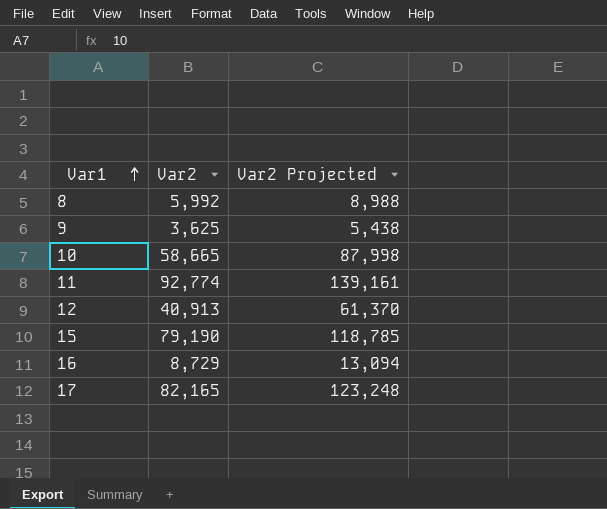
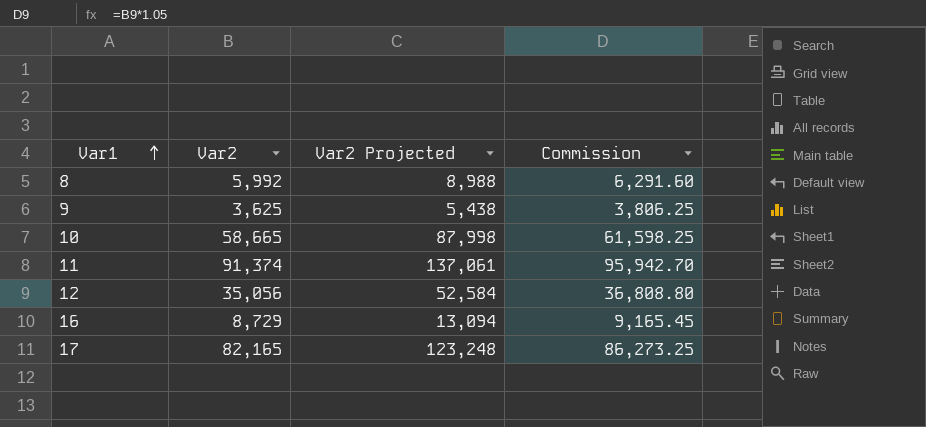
column Commission | formula: none -> [Var2] * 1.05
row 15: 79,190 | 118,785 -> none
11 | Var2: 92,774 -> 91,374
11 | Var2 Projected: 139,161 -> 137,061
12 | Var2: 40,913 -> 35,056
12 | Var2 Projected: 61,370 -> 52,584

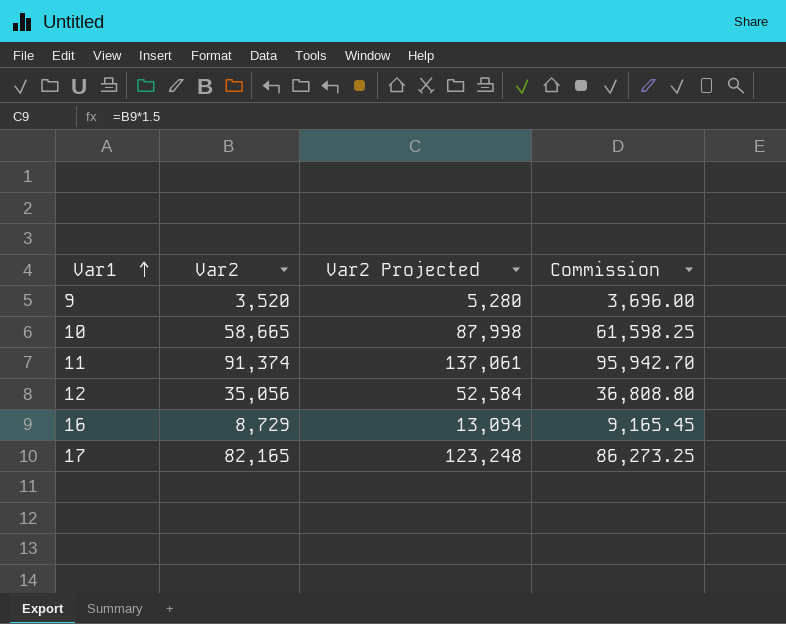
row 8: 5,992 | 8,988 | 6,291.60 -> none
9 | Var2: 3,625 -> 3,520
9 | Var2 Projected: 5,438 -> 5,280
9 | Commission: 3,806.25 -> 3,696.00

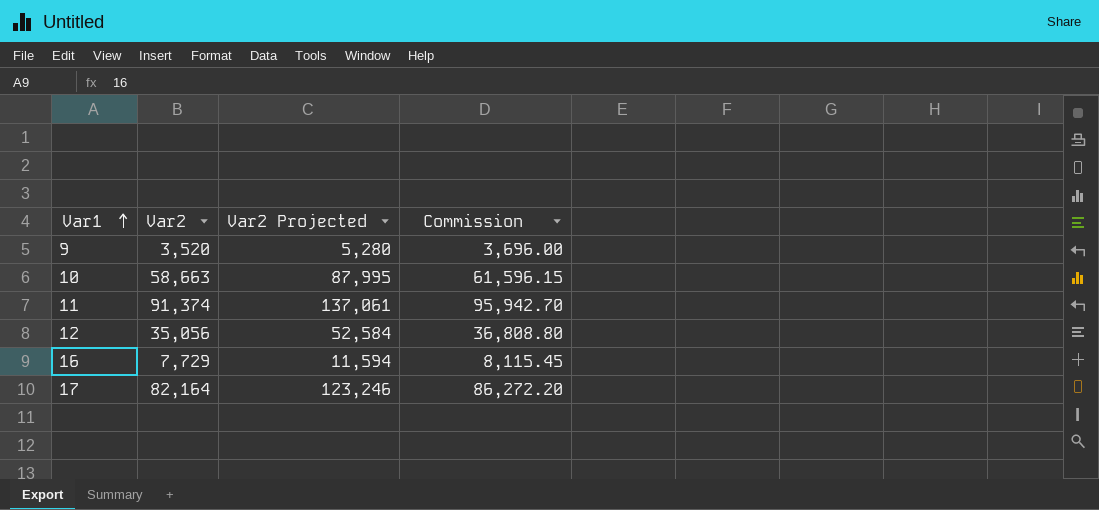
10 | Var2: 58,665 -> 58,663
10 | Var2 Projected: 87,998 -> 87,995
10 | Commission: 61,598.25 -> 61,596.15
16 | Var2: 8,729 -> 7,729
16 | Var2 Projected: 13,094 -> 11,594
16 | Commission: 9,165.45 -> 8,115.45
17 | Var2: 82,165 -> 82,164
17 | Var2 Projected: 123,248 -> 123,246
17 | Commission: 86,273.25 -> 86,272.20

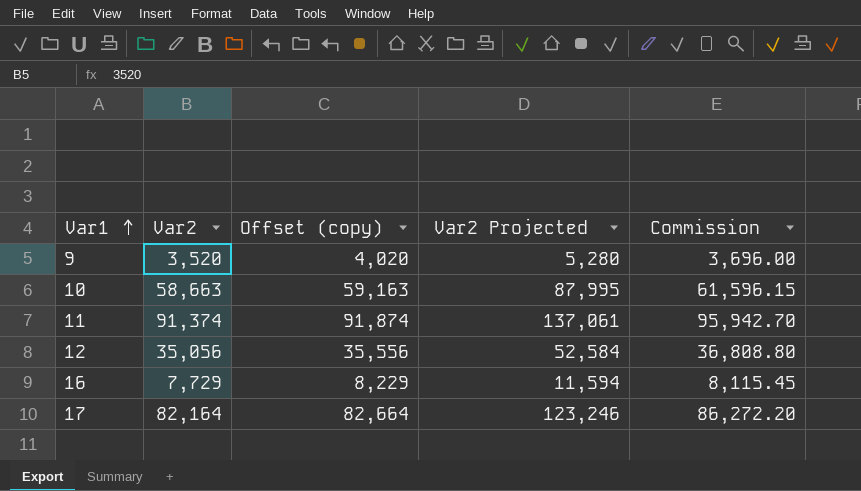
column Offset (copy) | formula: none -> [Var2] + 500

